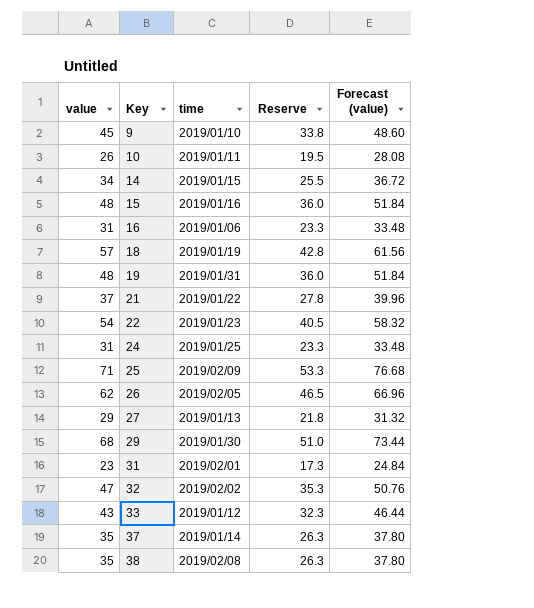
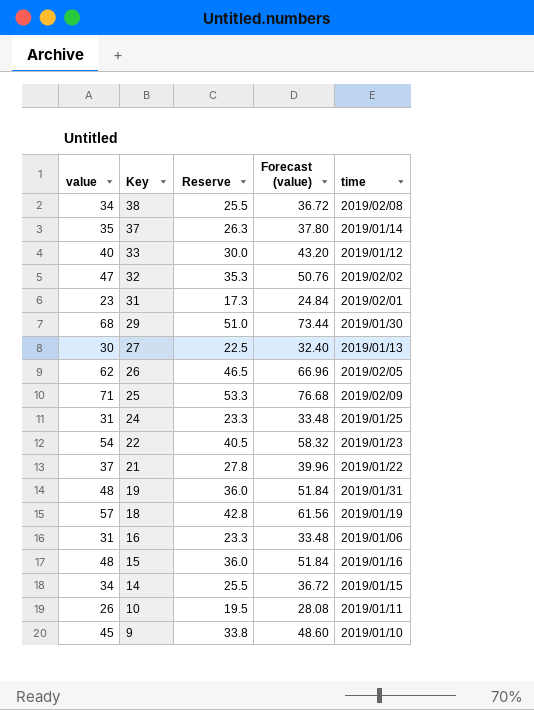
row order: Key ascending -> Key descending
column time | position: 3 -> 5
38 | value: 35 -> 34
38 | Reserve: 26.3 -> 25.5
38 | Forecast (value): 37.80 -> 36.72
33 | value: 43 -> 40
33 | Reserve: 32.3 -> 30.0
33 | Forecast (value): 46.44 -> 43.20
27 | value: 29 -> 30
27 | Reserve: 21.8 -> 22.5
27 | Forecast (value): 31.32 -> 32.40

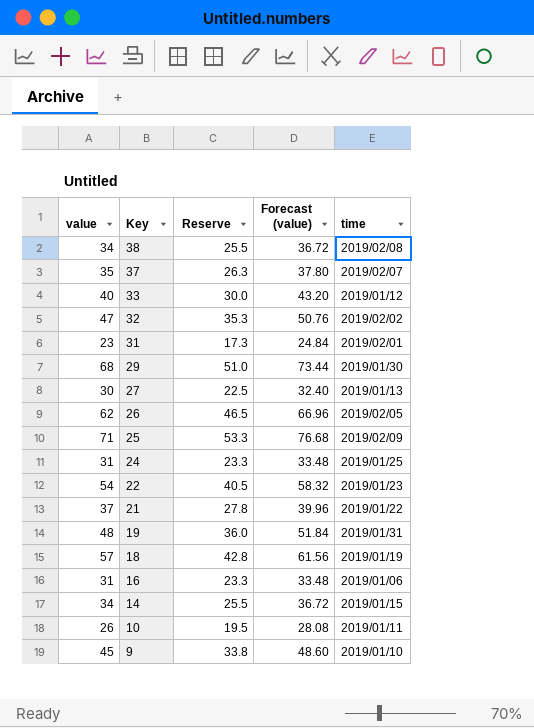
row 15: 48 | 36.0 | 51.84 | 2019/01/16 -> none
37 | time: 2019/01/14 -> 2019/02/07

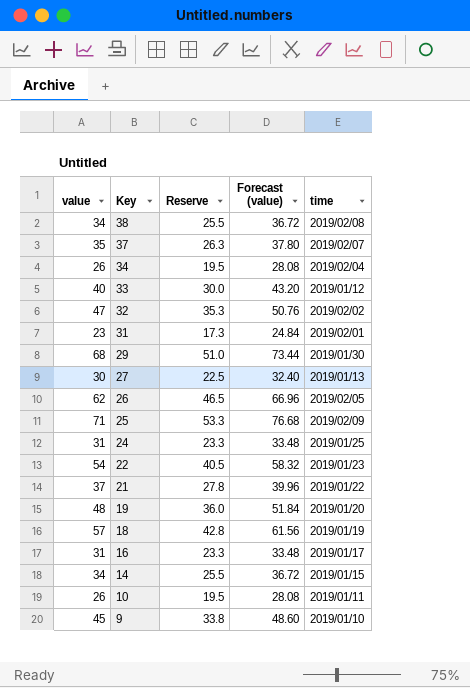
row 34: none -> 26 | 19.5 | 28.08 | 2019/02/04
19 | time: 2019/01/31 -> 2019/01/20
16 | time: 2019/01/06 -> 2019/01/17

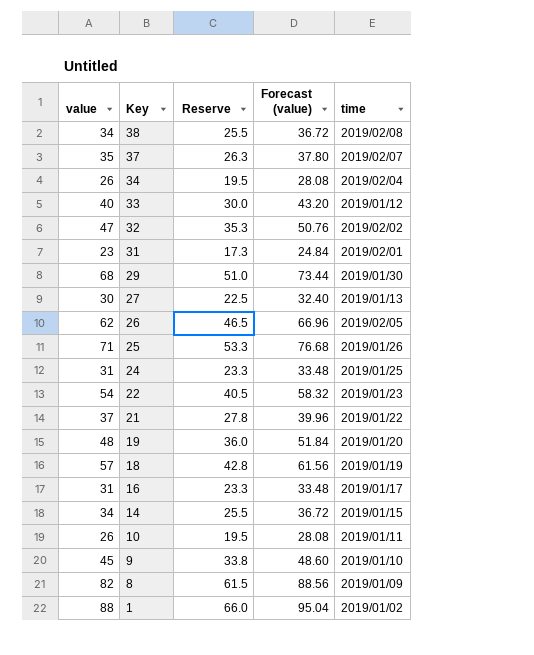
25 | time: 2019/02/09 -> 2019/01/26
row 8: none -> 82 | 61.5 | 88.56 | 2019/01/09
row 1: none -> 88 | 66.0 | 95.04 | 2019/01/02

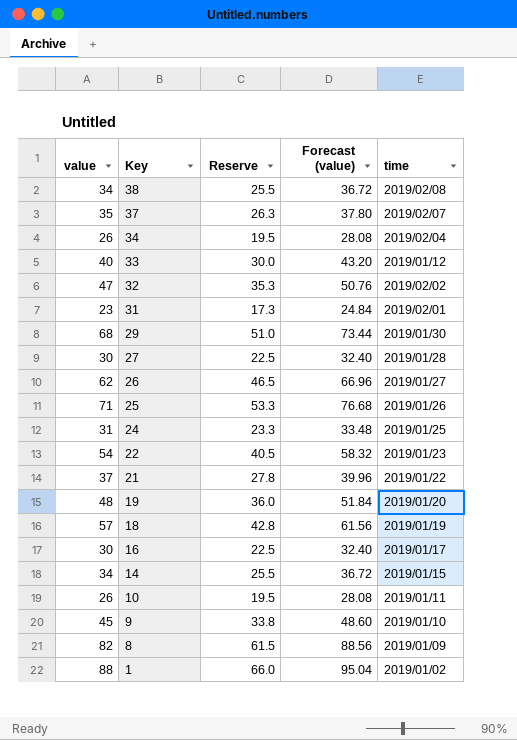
27 | time: 2019/01/13 -> 2019/01/28
26 | time: 2019/02/05 -> 2019/01/27
16 | value: 31 -> 30
16 | Reserve: 23.3 -> 22.5
16 | Forecast (value): 33.48 -> 32.40

